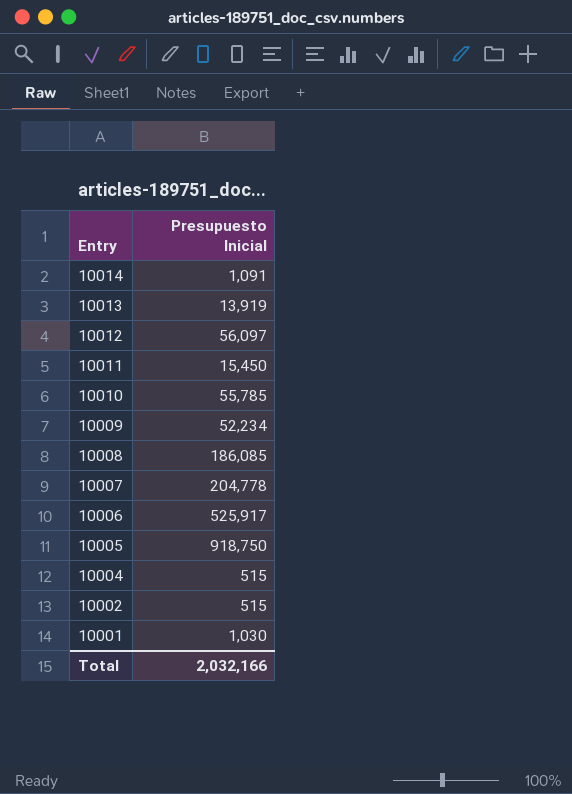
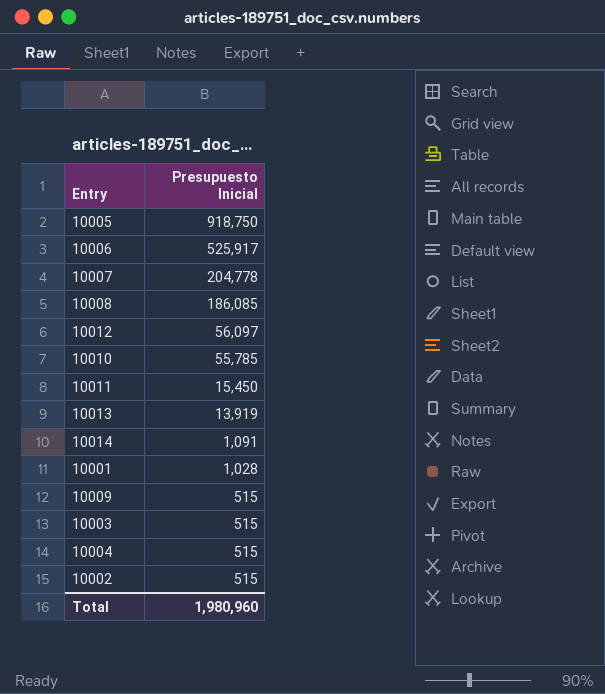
row order: Entry descending -> Presupuesto Inicial descending
10001 | Presupuesto Inicial: 1,030 -> 1,028
10009 | Presupuesto Inicial: 52,234 -> 515
row 10003: none -> 515
Total | Presupuesto Inicial: 2,032,166 -> 1,980,960

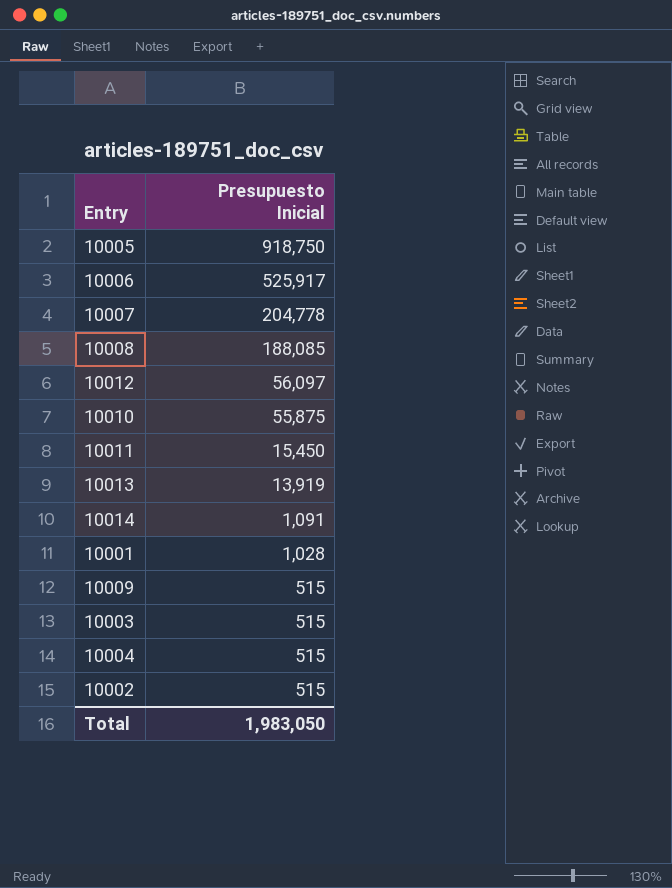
10008 | Presupuesto Inicial: 186,085 -> 188,085
10010 | Presupuesto Inicial: 55,785 -> 55,875
Total | Presupuesto Inicial: 1,980,960 -> 1,983,050

